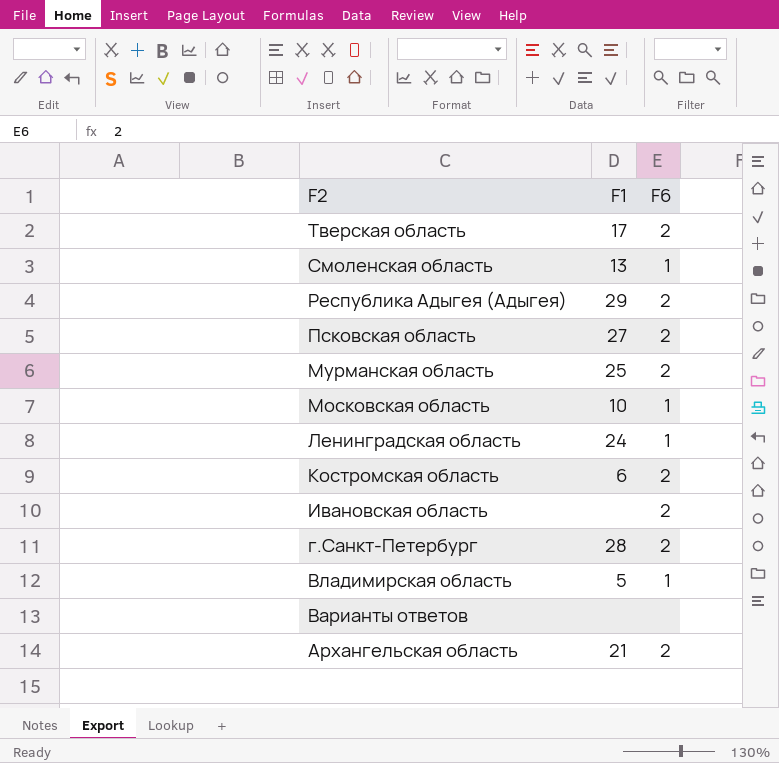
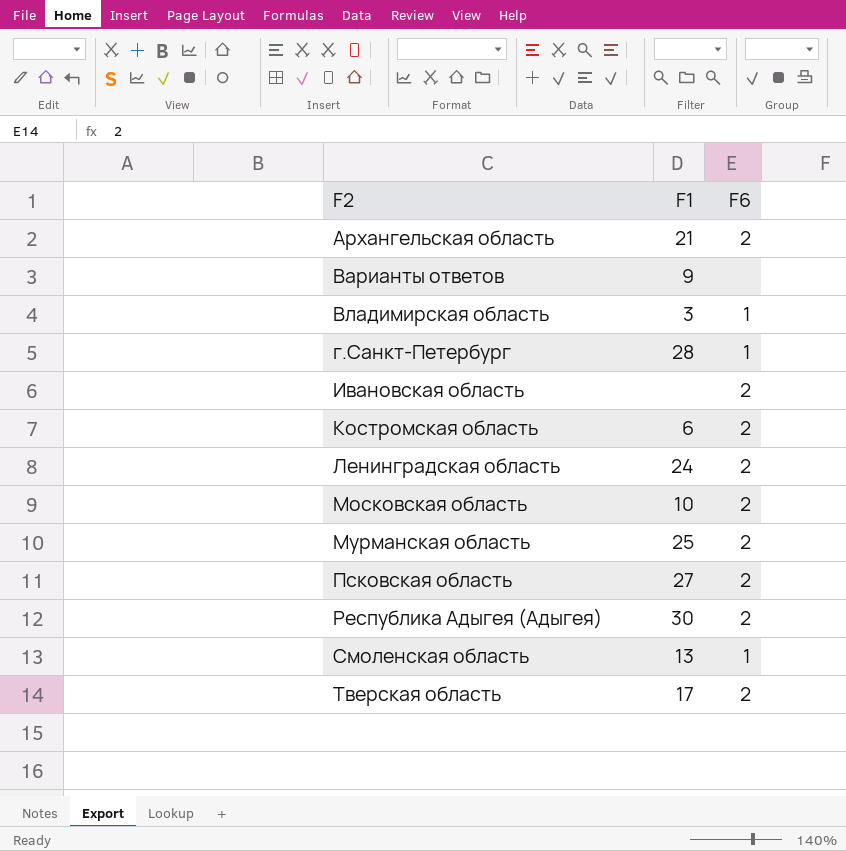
row order: F2 descending -> F2 ascending
Варианты ответов | F1: none -> 9
Владимирская область | F1: 5 -> 3
г.Санкт-Петербург | F6: 2 -> 1
Ленинградская область | F6: 1 -> 2
Московская область | F6: 1 -> 2
Республика Адыгея (Адыгея) | F1: 29 -> 30

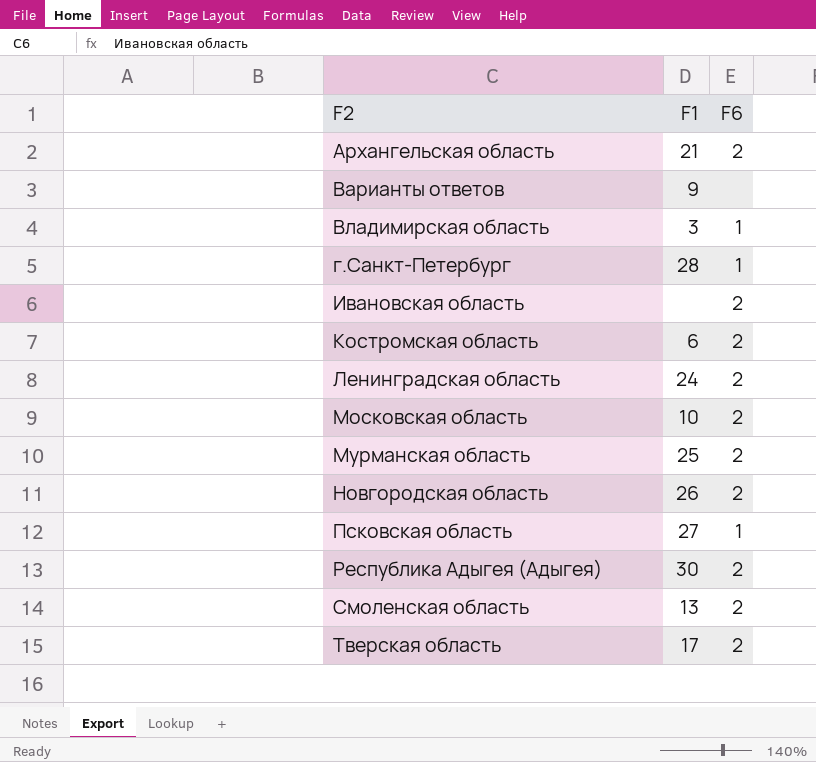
row Новгородская область: none -> 26 | 2
Псковская область | F6: 2 -> 1
Смоленская область | F6: 1 -> 2

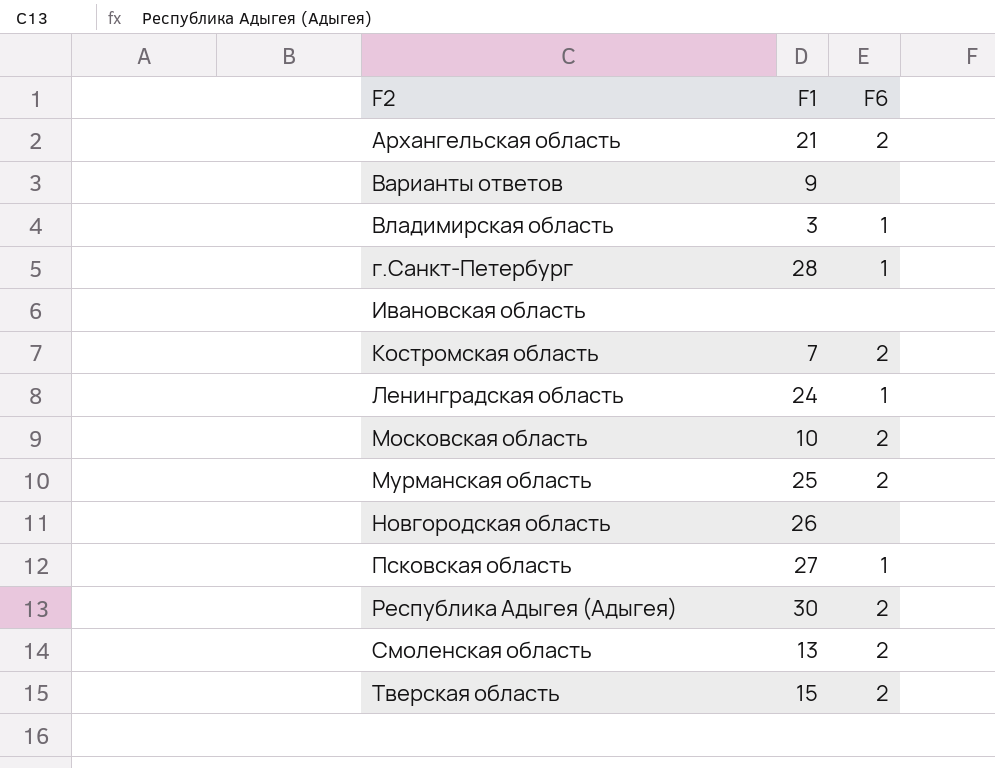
Ивановская область | F6: 2 -> none
Костромская область | F1: 6 -> 7
Ленинградская область | F6: 2 -> 1
Новгородская область | F6: 2 -> none
Тверская область | F1: 17 -> 15

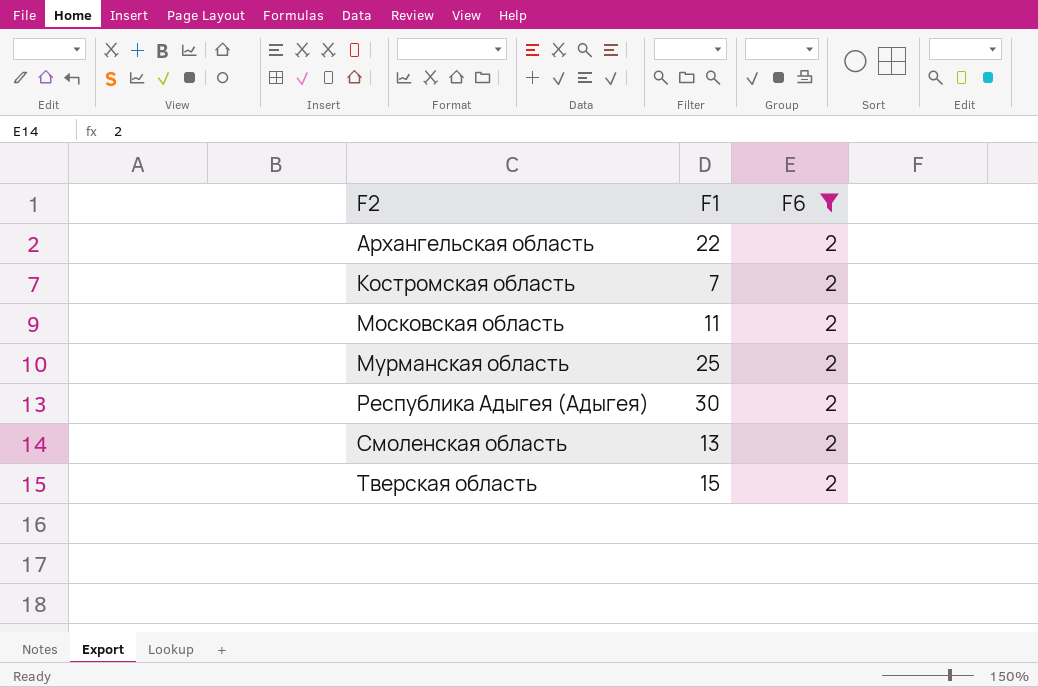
filter: none -> F6 = 2
Архангельская область | F1: 21 -> 22
Московская область | F1: 10 -> 11

